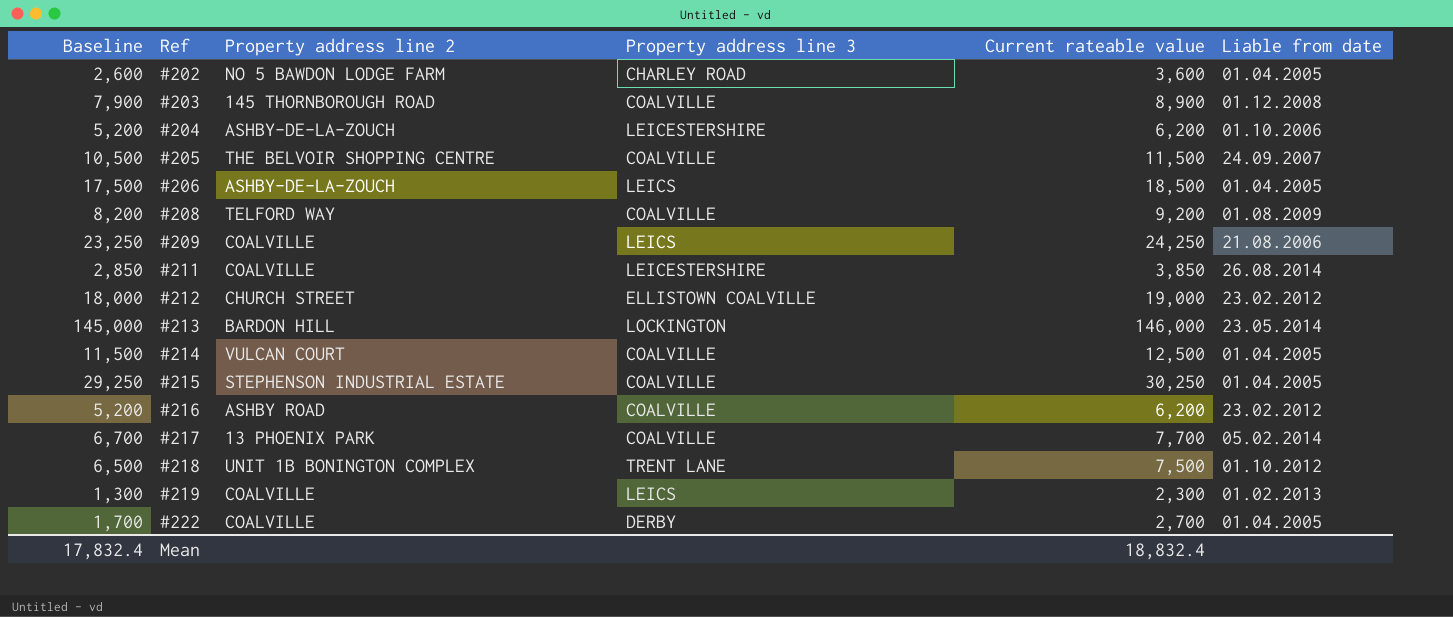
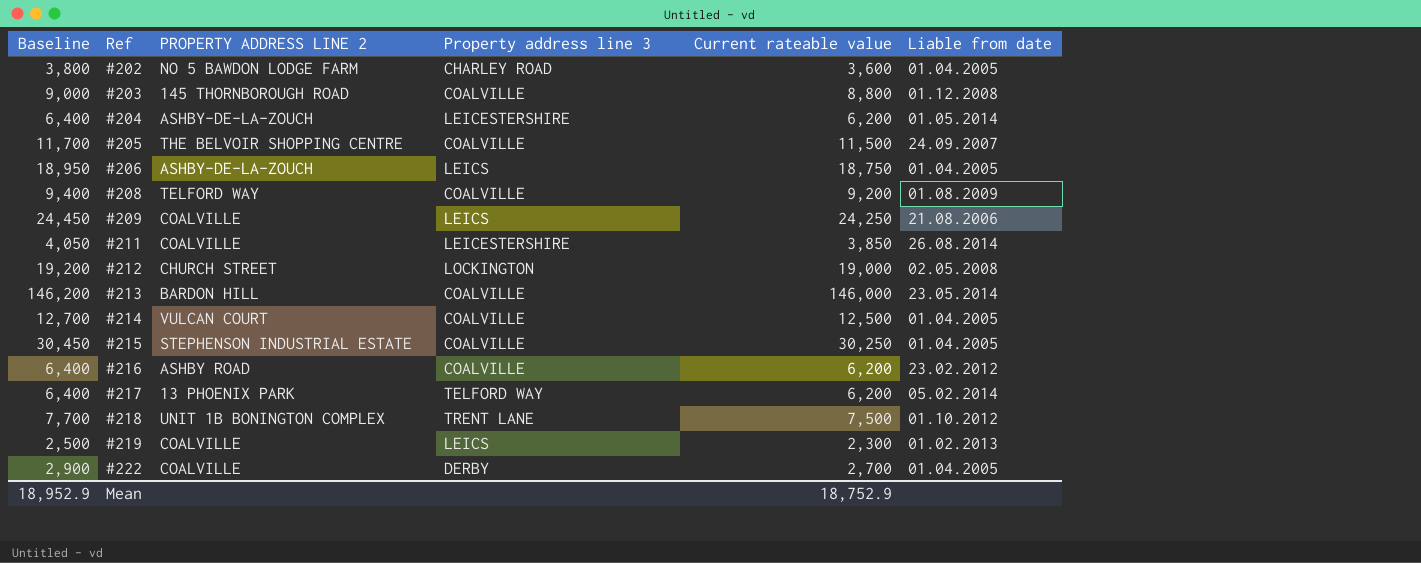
column Baseline | formula: [Current rateable value] - 1000 -> [Current rateable value] + 200
column name: Property address line 2 -> PROPERTY ADDRESS LINE 2
#203 | Current rateable value: 8,900 -> 8,800
#204 | Liable from date: 01.10.2006 -> 01.05.2014
#206 | Current rateable value: 18,500 -> 18,750
#212 | Property address line 3: ELLISTOWN COALVILLE -> LOCKINGTON
#212 | Liable from date: 23.02.2012 -> 02.05.2008
#213 | Property address line 3: LOCKINGTON -> COALVILLE
#217 | Property address line 3: COALVILLE -> TELFORD WAY
#217 | Current rateable value: 7,700 -> 6,200
Mean | Baseline: 17,832.4 -> 18,952.9
Mean | Current rateable value: 18,832.4 -> 18,752.9

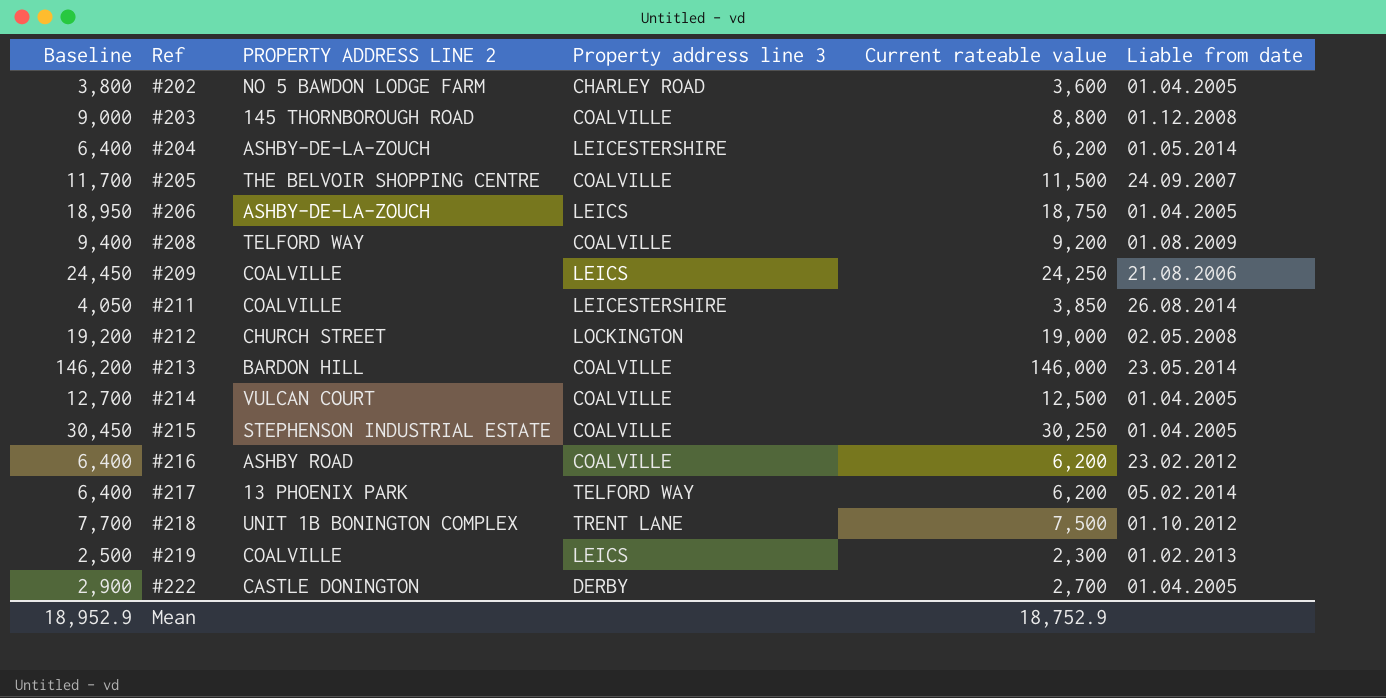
#222 | PROPERTY ADDRESS LINE 2: COALVILLE -> CASTLE DONINGTON

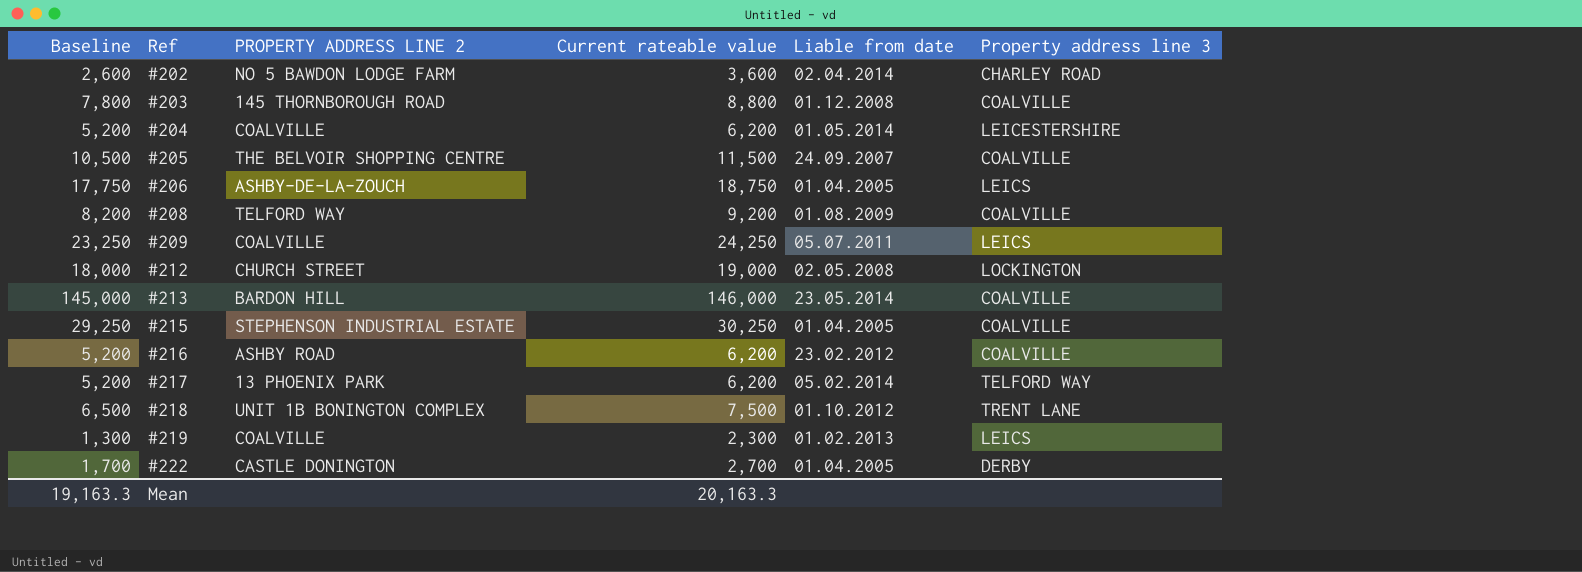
column Baseline | formula: [Current rateable value] + 200 -> [Current rateable value] - 1000
column Property address line 3 | position: 4 -> 6
row #211: 4,050 | COALVILLE | LEICESTERSHIRE | 3,850 | 26.08.2014 -> none
row #214: 12,700 | VULCAN COURT | COALVILLE | 12,500 | 01.04.2005 -> none
#202 | Liable from date: 01.04.2005 -> 02.04.2014
#204 | PROPERTY ADDRESS LINE 2: ASHBY-DE-LA-ZOUCH -> COALVILLE
#209 | Liable from date: 21.08.2006 -> 05.07.2011
Mean | Baseline: 18,952.9 -> 19,163.3
Mean | Current rateable value: 18,752.9 -> 20,163.3

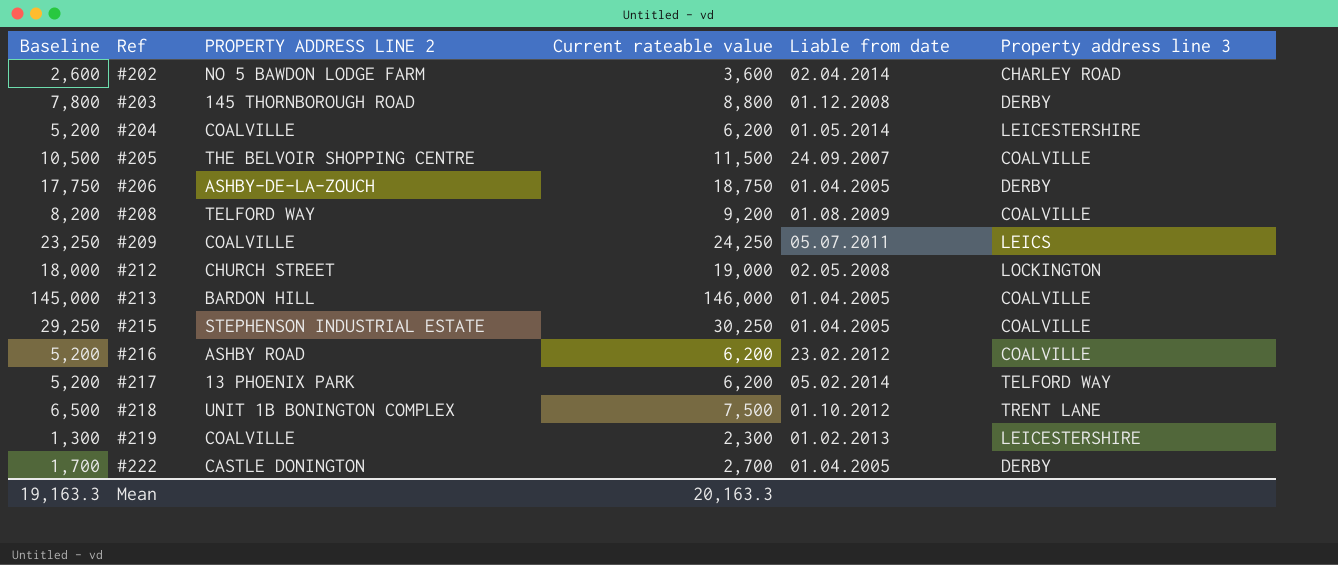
#203 | Property address line 3: COALVILLE -> DERBY
#206 | Property address line 3: LEICS -> DERBY
#213 | Liable from date: 23.05.2014 -> 01.04.2005
#219 | Property address line 3: LEICS -> LEICESTERSHIRE

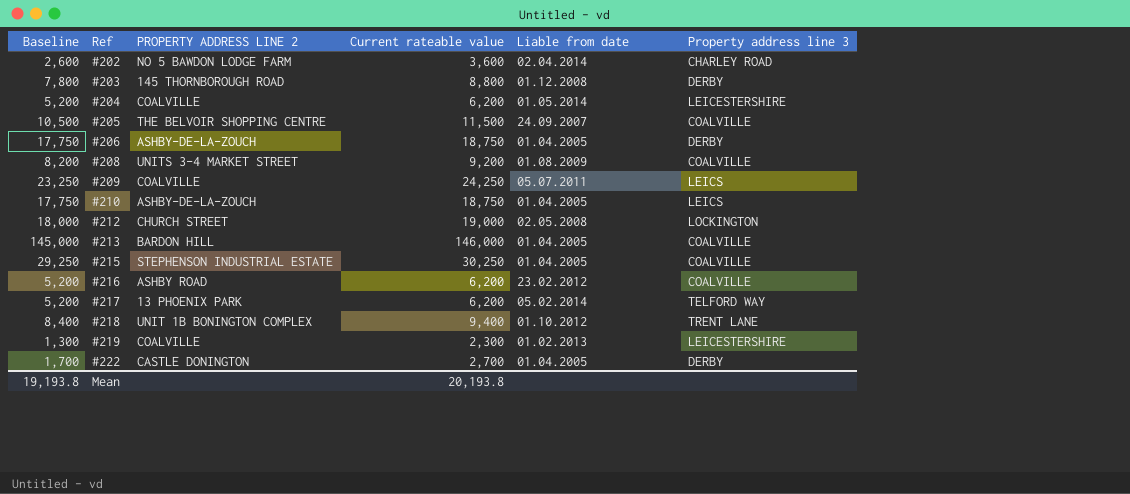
#208 | PROPERTY ADDRESS LINE 2: TELFORD WAY -> UNITS 3-4 MARKET STREET
row #210: none -> 17,750 | ASHBY-DE-LA-ZOUCH | 18,750 | 01.04.2005 | LEICS
#218 | Baseline: 6,500 -> 8,400
#218 | Current rateable value: 7,500 -> 9,400
Mean | Baseline: 19,163.3 -> 19,193.8
Mean | Current rateable value: 20,163.3 -> 20,193.8

